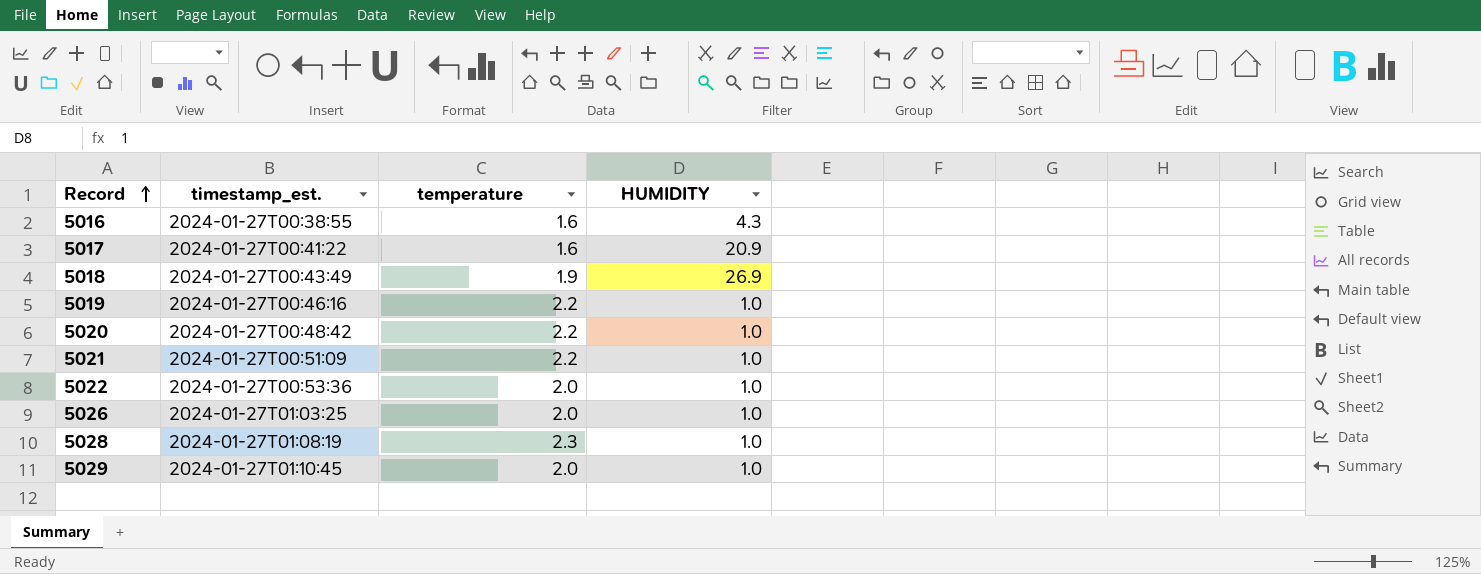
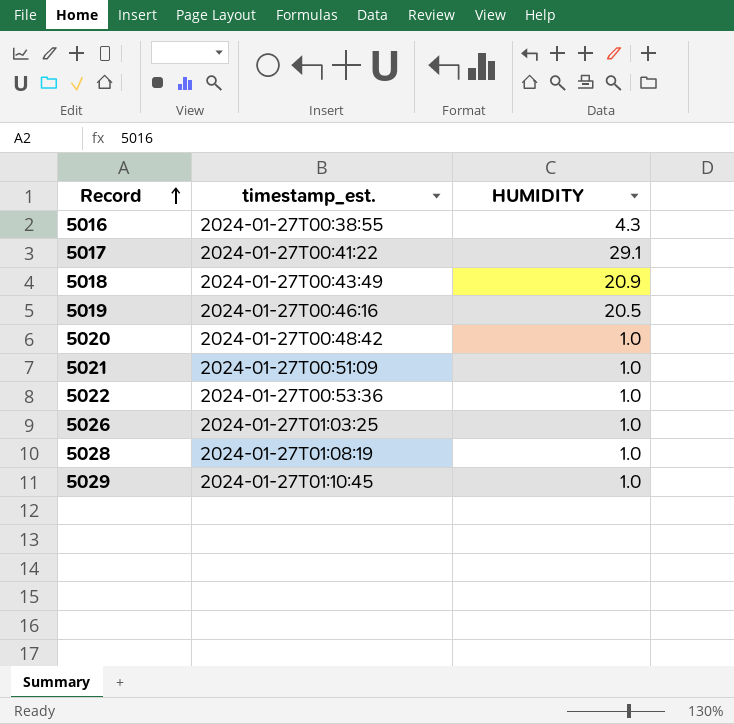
column temperature | position: 3 -> none
5017 | HUMIDITY: 20.9 -> 29.1
5018 | HUMIDITY: 26.9 -> 20.9
5019 | HUMIDITY: 1.0 -> 20.5

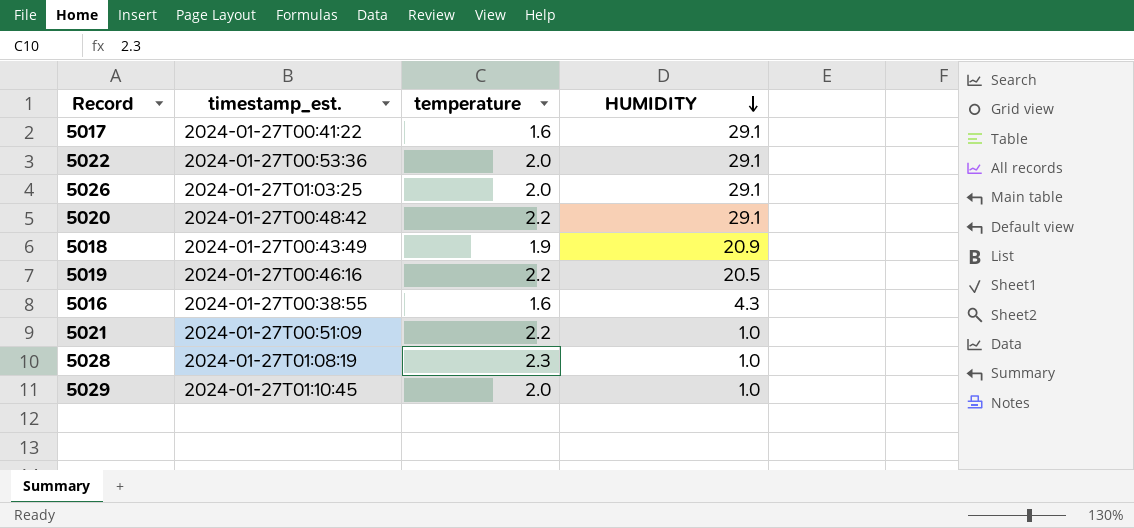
row order: Record ascending -> HUMIDITY descending
column temperature | position: none -> 3
5022 | HUMIDITY: 1.0 -> 29.1
5026 | HUMIDITY: 1.0 -> 29.1
5020 | HUMIDITY: 1.0 -> 29.1

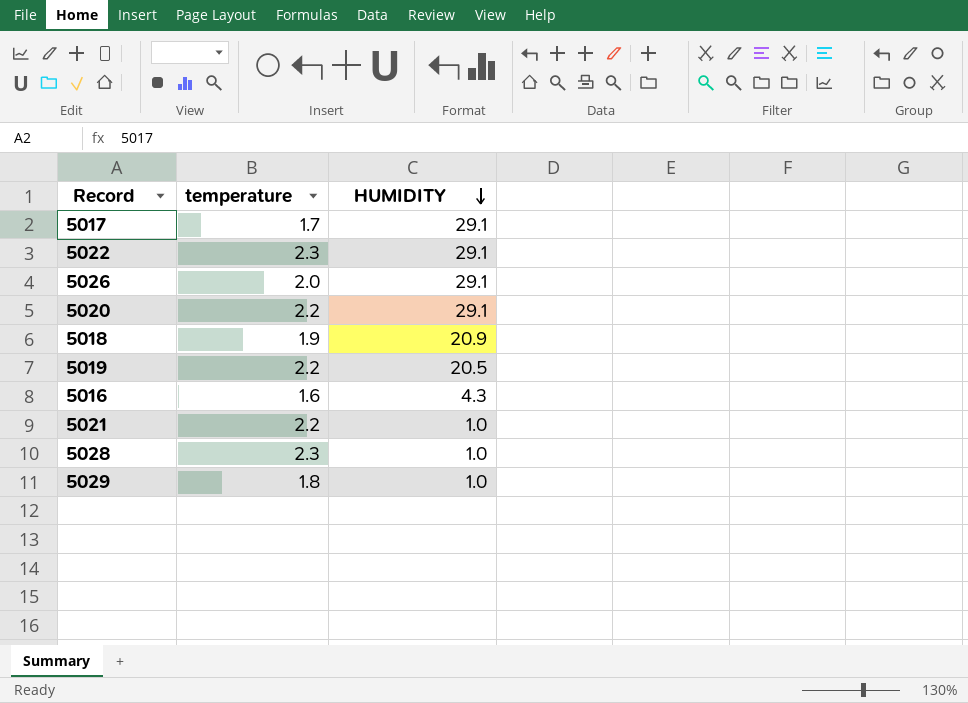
column timestamp_est. | position: 2 -> none
5017 | temperature: 1.6 -> 1.7
5022 | temperature: 2.0 -> 2.3
5029 | temperature: 2.0 -> 1.8

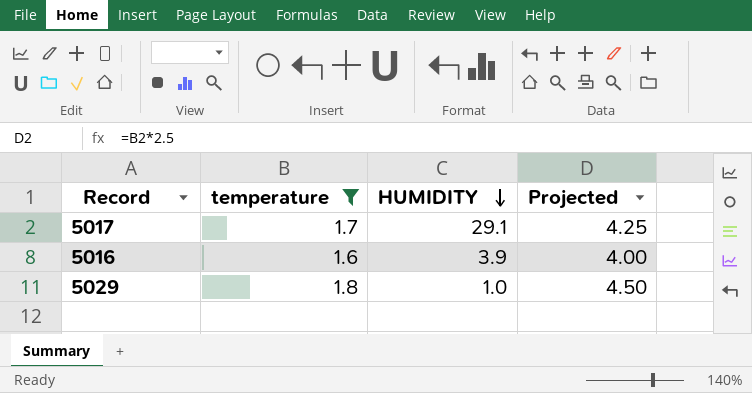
filter: none -> temperature <= 1.8
column Projected | formula: none -> [temperature] * 2.5
5016 | HUMIDITY: 4.3 -> 3.9

